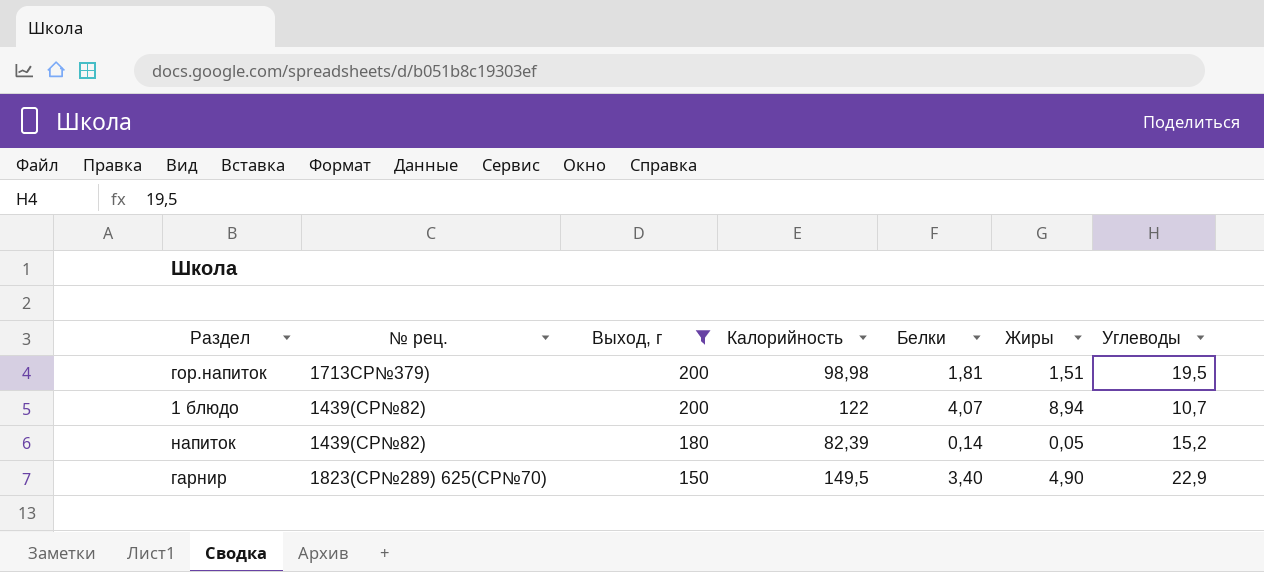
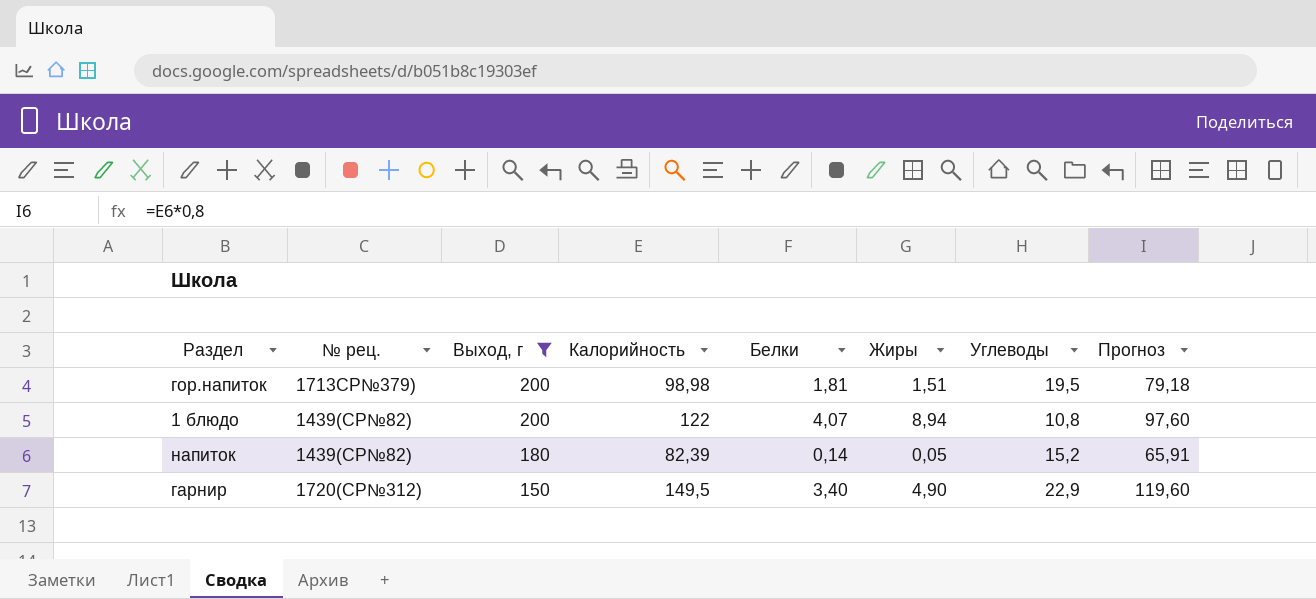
column Прогноз | formula: none -> [Калорийность] * 0,8
1 блюдо | Углеводы: 10,7 -> 10,8
гарнир | № рец.: 1823(СР№289) 625(СР№70) -> 1720(СР№312)

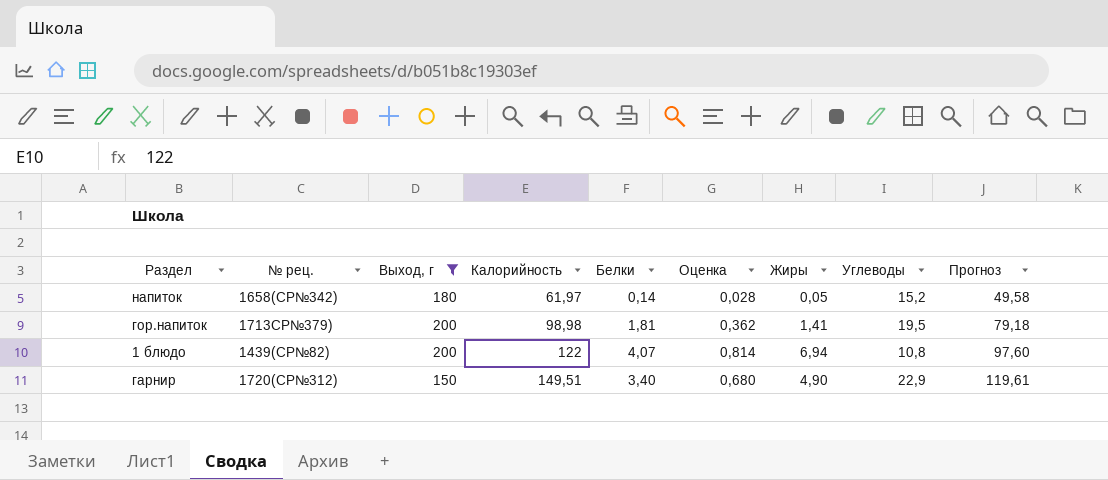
row order: Выход, г descending -> Калорийность ascending
column Оценка | formula: none -> [Белки] * 0,2
напиток | № рец.: 1439(СР№82) -> 1658(СР№342)
напиток | Калорийность: 82,39 -> 61,97
напиток | Прогноз: 65,91 -> 49,58
гор.напиток | Жиры: 1,51 -> 1,41
1 блюдо | Жиры: 8,94 -> 6,94
гарнир | Калорийность: 149,5 -> 149,51
гарнир | Прогноз: 119,60 -> 119,61

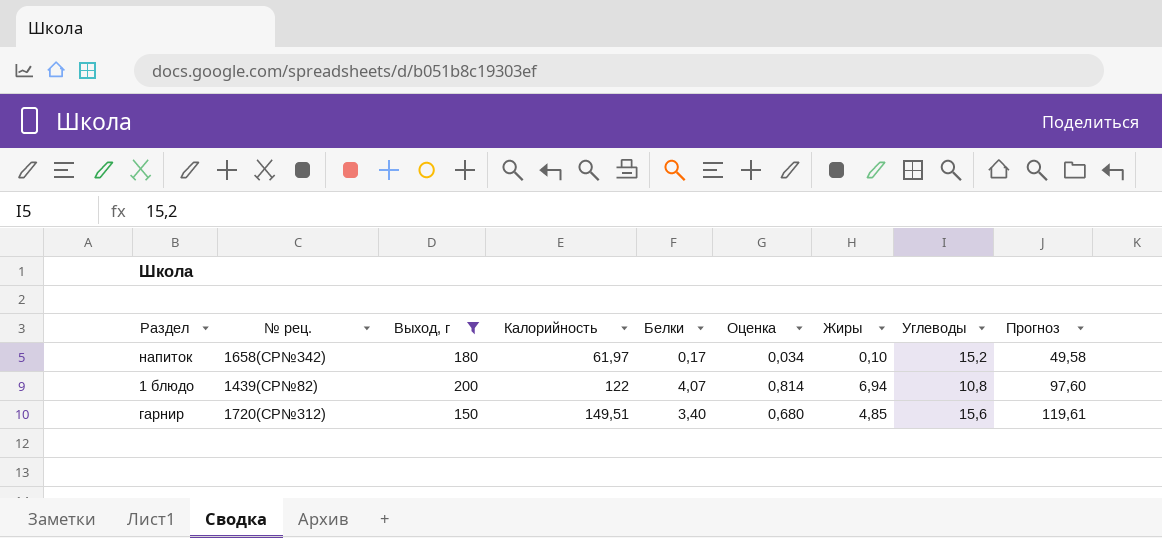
row гор.напиток: 1713СР№379) | 200 | 98,98 | 1,81 | 0,362 | 1,41 | 19,5 | 79,18 -> none
напиток | Белки: 0,14 -> 0,17
напиток | Оценка: 0,028 -> 0,034
напиток | Жиры: 0,05 -> 0,10
гарнир | Жиры: 4,90 -> 4,85
гарнир | Углеводы: 22,9 -> 15,6

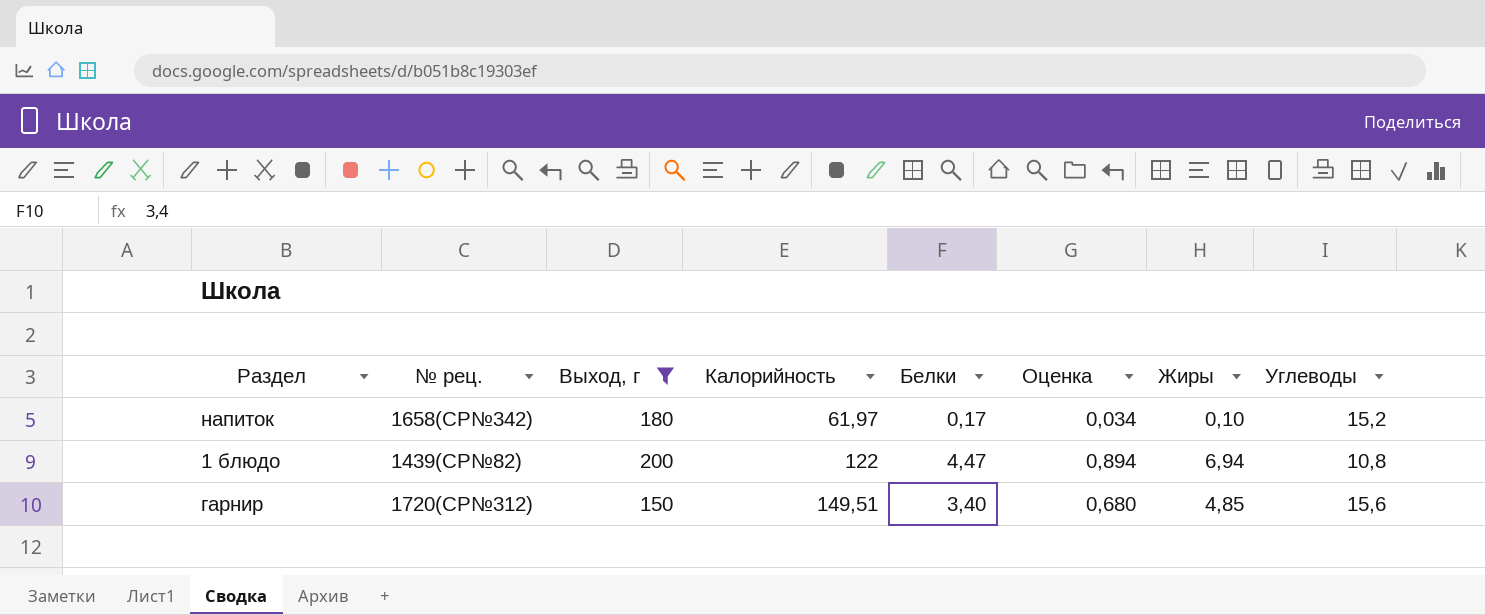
column Прогноз | formula: [Калорийность] * 0,8 -> none
1 блюдо | Белки: 4,07 -> 4,47
1 блюдо | Оценка: 0,814 -> 0,894

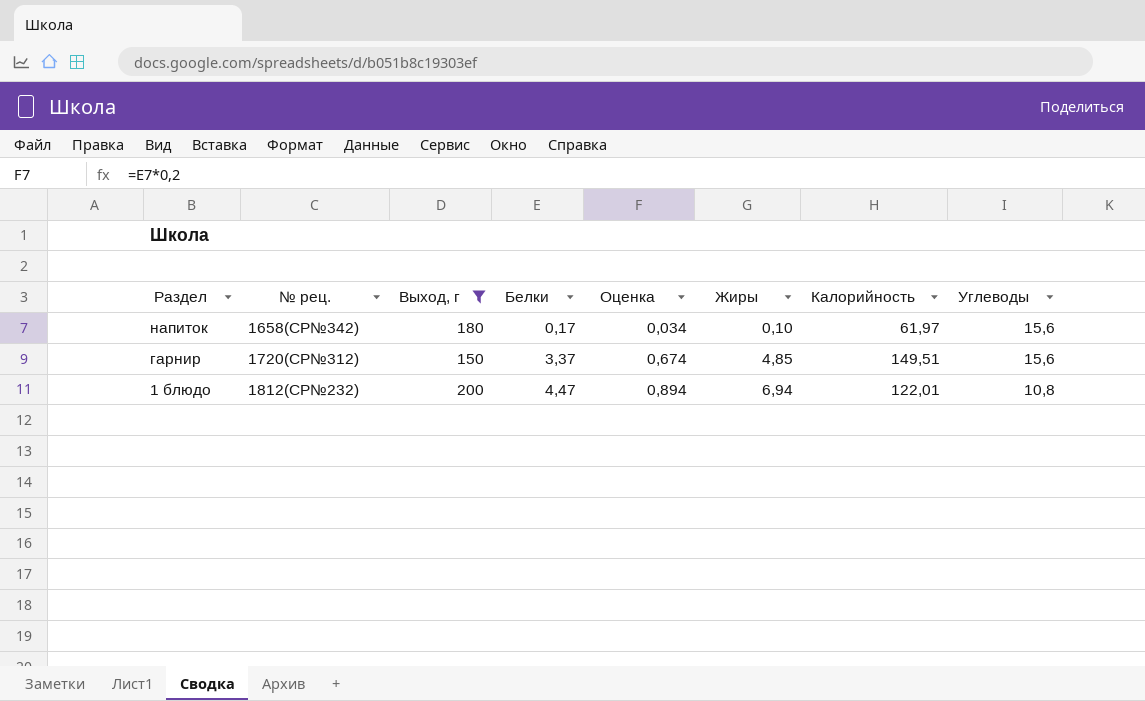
row order: Калорийность ascending -> Раздел descending
column Калорийность | position: 4 -> 7
напиток | Углеводы: 15,2 -> 15,6
гарнир | Белки: 3,40 -> 3,37
гарнир | Оценка: 0,680 -> 0,674
1 блюдо | № рец.: 1439(СР№82) -> 1812(СР№232)
1 блюдо | Калорийность: 122 -> 122,01

